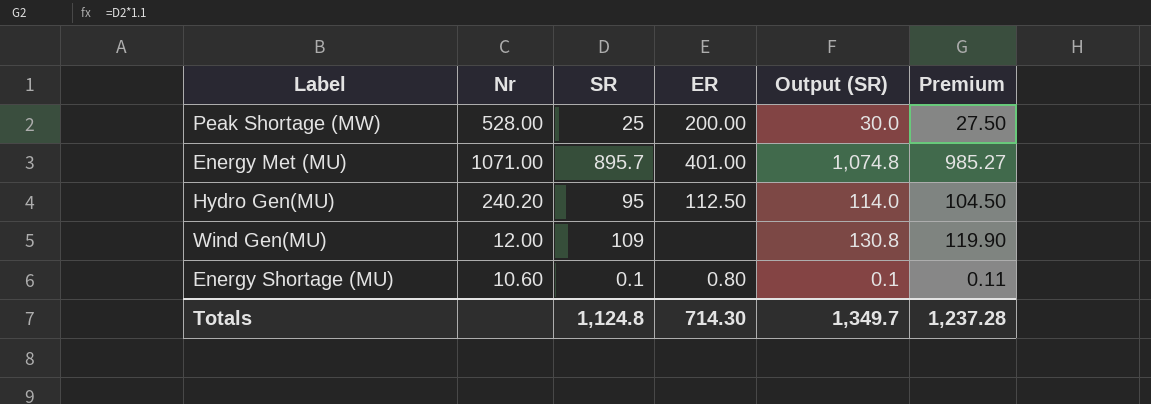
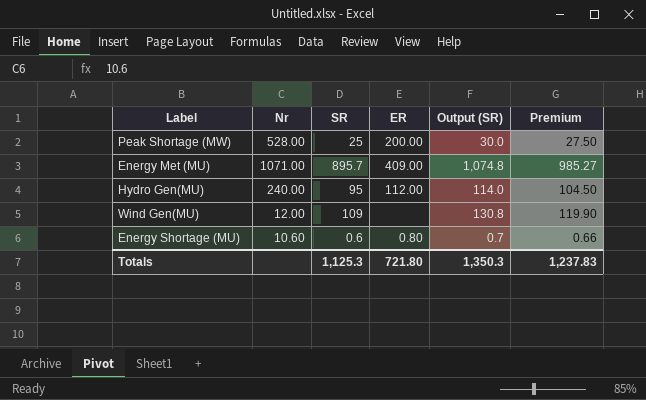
Energy Met (MU) | ER: 401.00 -> 409.00
Hydro Gen(MU) | Nr: 240.20 -> 240.00
Hydro Gen(MU) | ER: 112.50 -> 112.00
Energy Shortage (MU) | SR: 0.1 -> 0.6
Energy Shortage (MU) | Output (SR): 0.1 -> 0.7
Energy Shortage (MU) | Premium: 0.11 -> 0.66
Totals | SR: 1,124.8 -> 1,125.3
Totals | ER: 714.30 -> 721.80
Totals | Output (SR): 1,349.7 -> 1,350.3
Totals | Premium: 1,237.28 -> 1,237.83

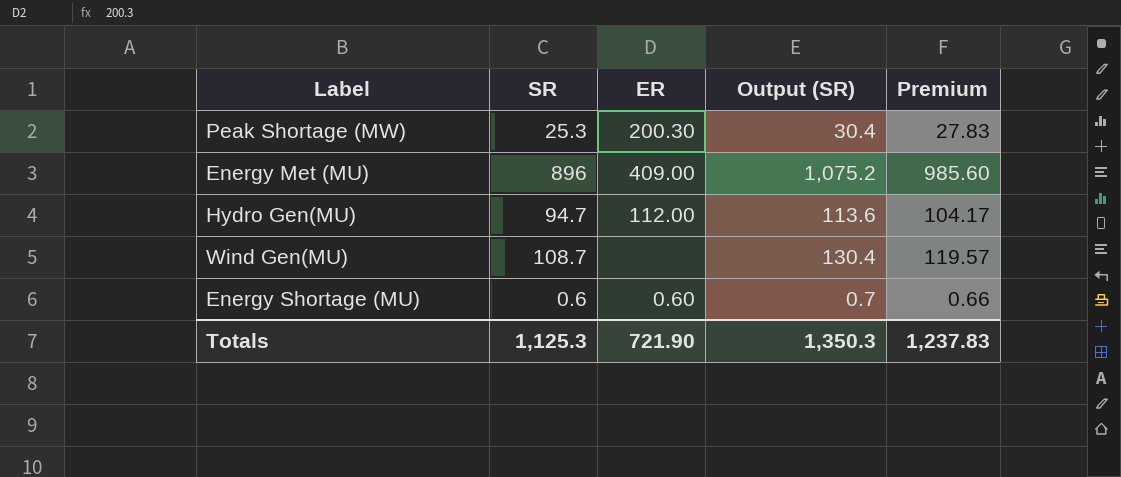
column Nr | position: 2 -> none
Peak Shortage (MW) | SR: 25 -> 25.3
Peak Shortage (MW) | ER: 200.00 -> 200.30
Peak Shortage (MW) | Output (SR): 30.0 -> 30.4
Peak Shortage (MW) | Premium: 27.50 -> 27.83
Energy Met (MU) | SR: 895.7 -> 896
Energy Met (MU) | Output (SR): 1,074.8 -> 1,075.2
Energy Met (MU) | Premium: 985.27 -> 985.60
Hydro Gen(MU) | SR: 95 -> 94.7
Hydro Gen(MU) | Output (SR): 114.0 -> 113.6
Hydro Gen(MU) | Premium: 104.50 -> 104.17
Wind Gen(MU) | SR: 109 -> 108.7
Wind Gen(MU) | Output (SR): 130.8 -> 130.4
Wind Gen(MU) | Premium: 119.90 -> 119.57
Energy Shortage (MU) | ER: 0.80 -> 0.60
Totals | ER: 721.80 -> 721.90

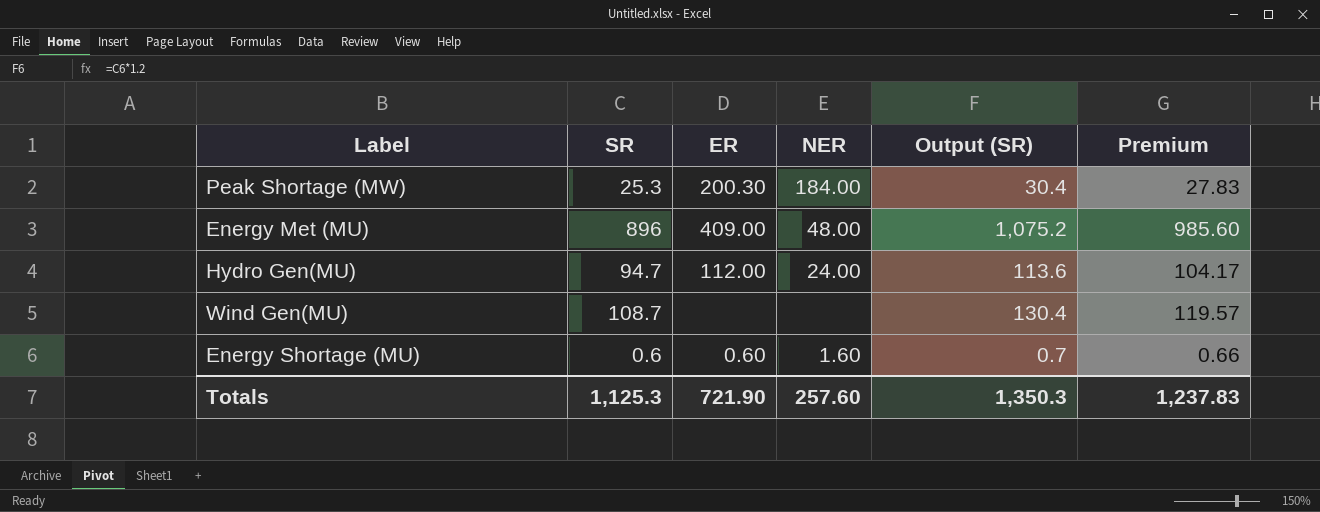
column NER | position: none -> 4

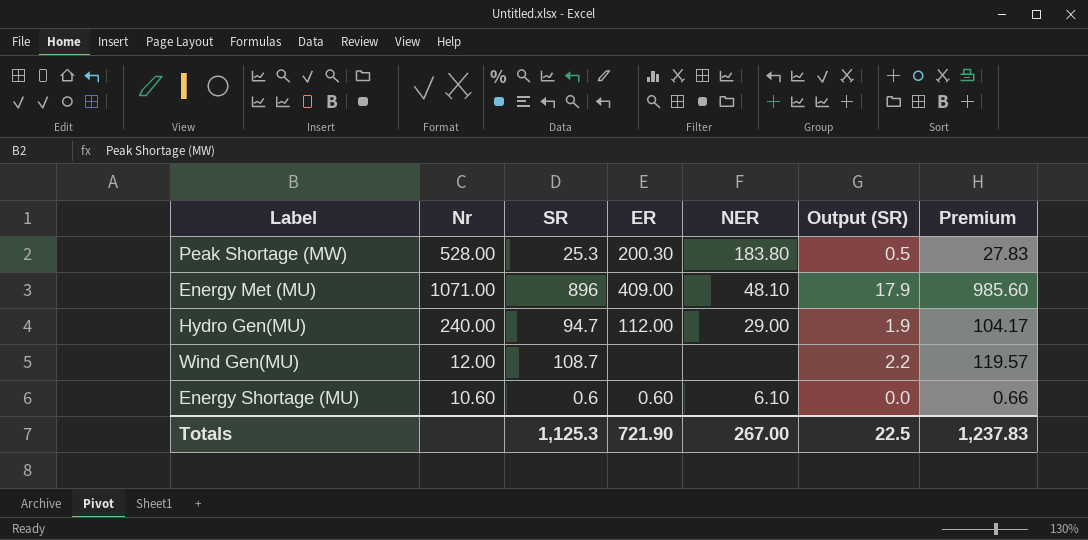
column Nr | position: none -> 2
column Output (SR) | formula: [SR] * 1.2 -> [SR] * 0.02
Peak Shortage (MW) | NER: 184.00 -> 183.80
Energy Met (MU) | NER: 48.00 -> 48.10
Hydro Gen(MU) | NER: 24.00 -> 29.00
Energy Shortage (MU) | NER: 1.60 -> 6.10
Totals | NER: 257.60 -> 267.00
Totals | Output (SR): 1,350.3 -> 22.5

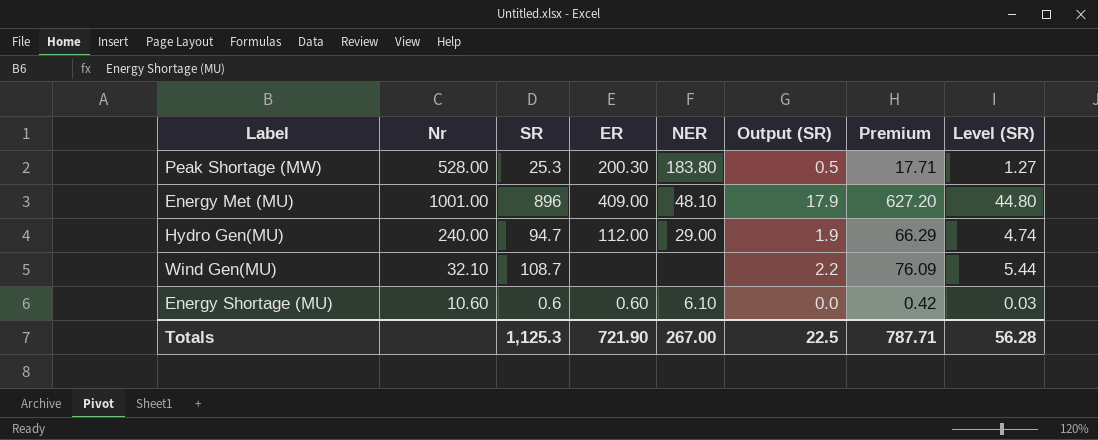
column Premium | formula: [SR] * 1.1 -> [SR] * 0.7
column Level (SR) | formula: none -> [SR] * 0.05
Energy Met (MU) | Nr: 1071.00 -> 1001.00
Wind Gen(MU) | Nr: 12.00 -> 32.10
Totals | Premium: 1,237.83 -> 787.71

